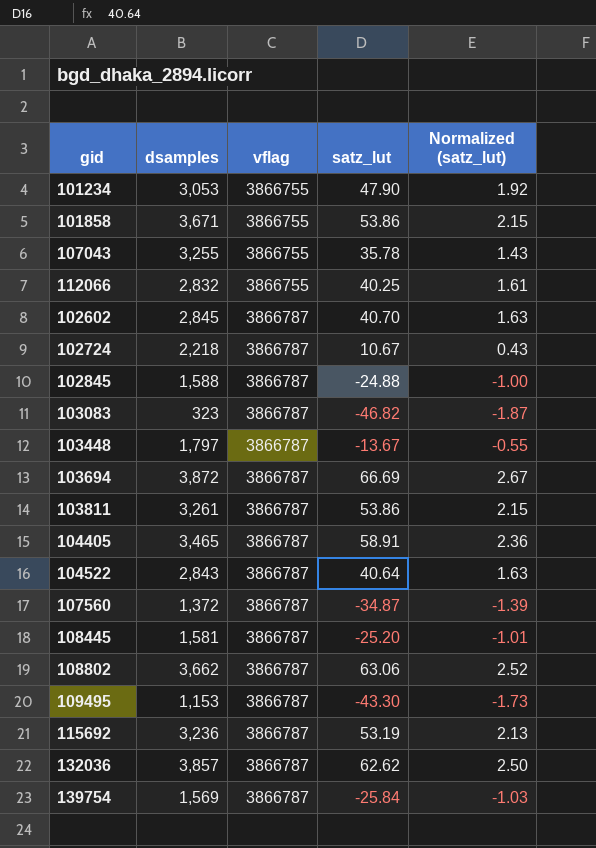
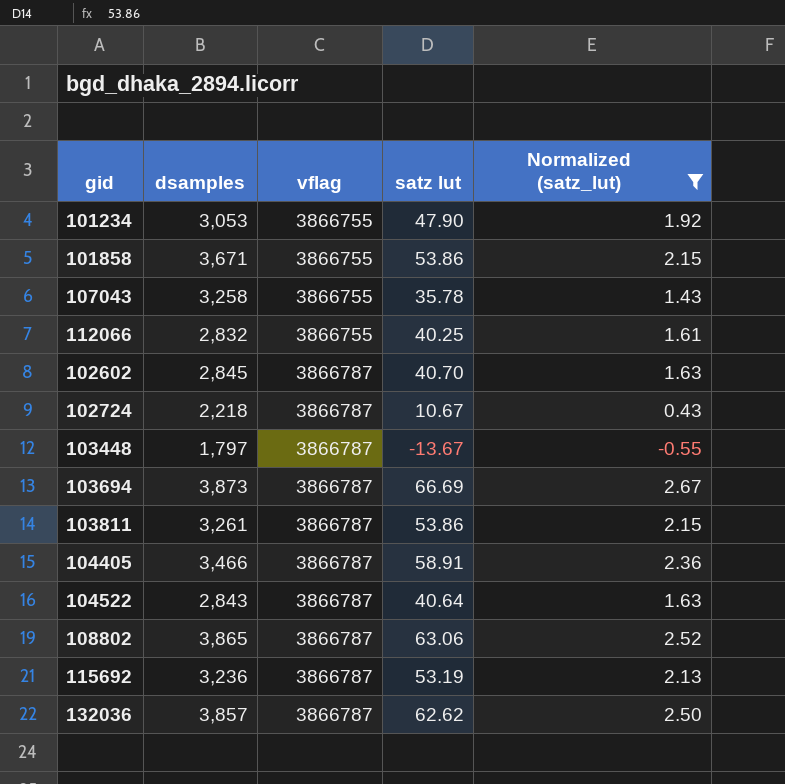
filter: none -> Normalized (satz_lut) >= -0.55
column name: satz_lut -> satz lut
107043 | dsamples: 3,255 -> 3,258
103694 | dsamples: 3,872 -> 3,873
104405 | dsamples: 3,465 -> 3,466
108802 | dsamples: 3,662 -> 3,865

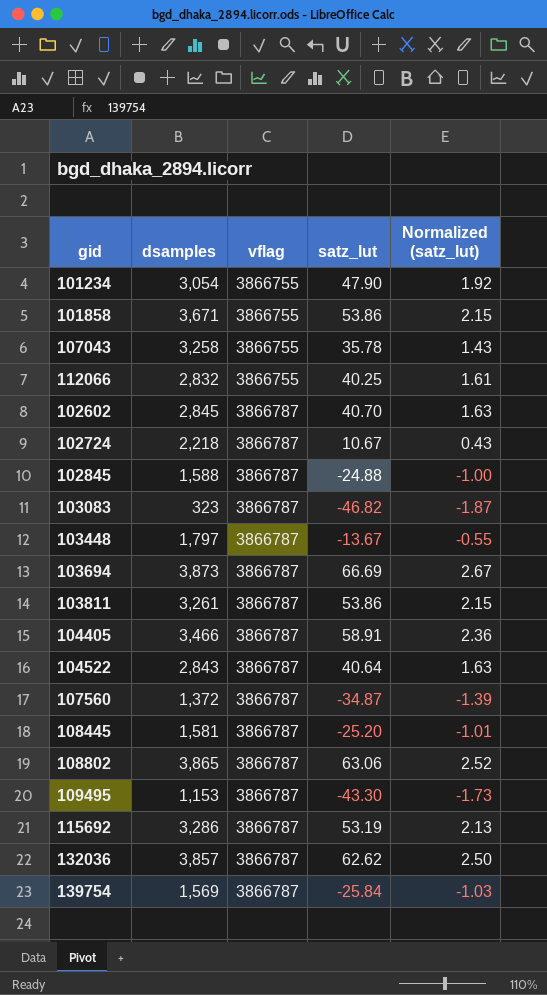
filter: Normalized (satz_lut) >= -0.55 -> none
column name: satz lut -> satz_lut
101234 | dsamples: 3,053 -> 3,054
115692 | dsamples: 3,236 -> 3,286

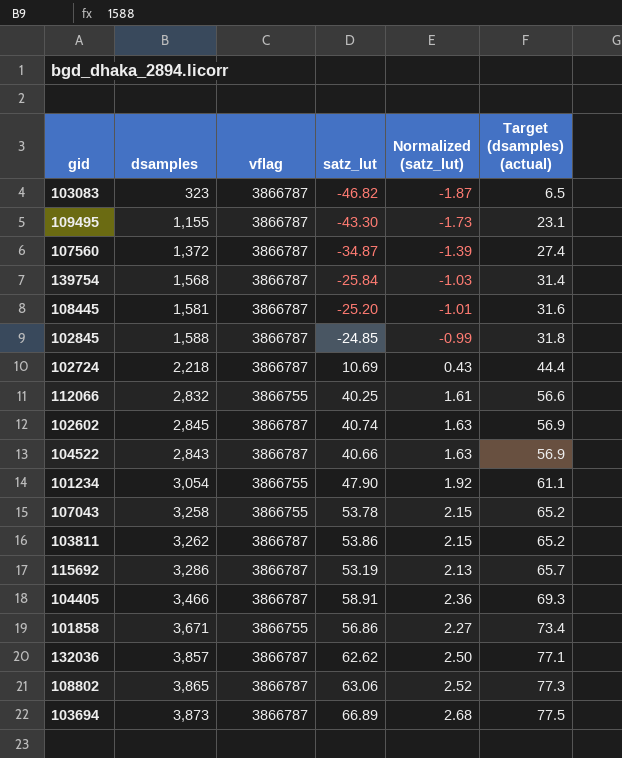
row order: vflag ascending -> Target (dsamples) (actual) ascending
column Target (dsamples) (actual) | formula: none -> [dsamples] * 0.02
row 103448: 1,797 | 3866787 | -13.67 | -0.55 -> none
109495 | dsamples: 1,153 -> 1,155
139754 | dsamples: 1,569 -> 1,568
102845 | satz_lut: -24.88 -> -24.85
102845 | Normalized (satz_lut): -1.00 -> -0.99
102724 | satz_lut: 10.67 -> 10.69
102602 | satz_lut: 40.70 -> 40.74
104522 | satz_lut: 40.64 -> 40.66
107043 | satz_lut: 35.78 -> 53.78
107043 | Normalized (satz_lut): 1.43 -> 2.15
103811 | dsamples: 3,261 -> 3,262
101858 | satz_lut: 53.86 -> 56.86
101858 | Normalized (satz_lut): 2.15 -> 2.27
103694 | satz_lut: 66.69 -> 66.89
103694 | Normalized (satz_lut): 2.67 -> 2.68

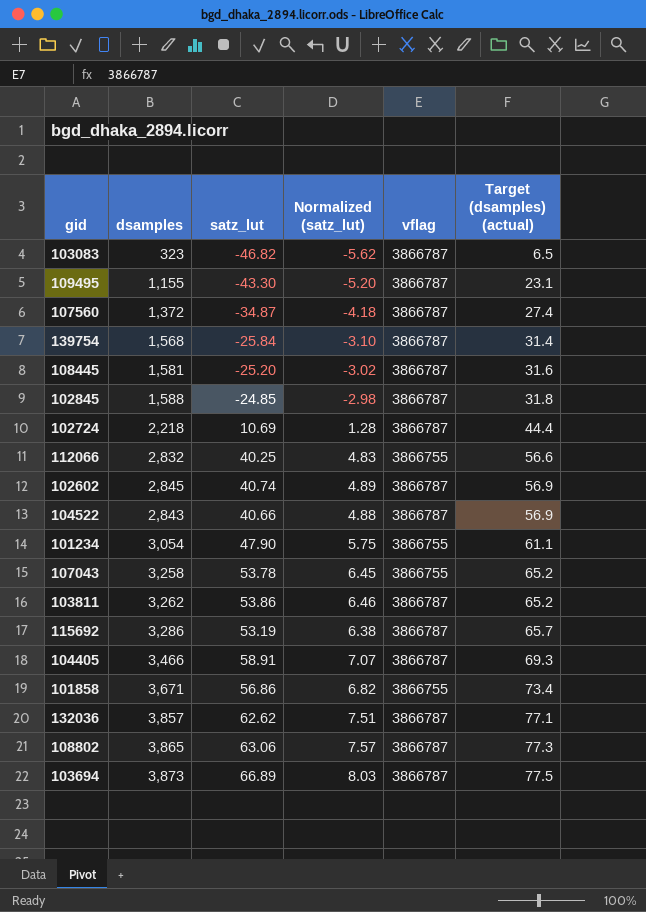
column Normalized (satz_lut) | formula: [satz_lut] * 0.04 -> [satz_lut] * 0.12
column vflag | position: 3 -> 5

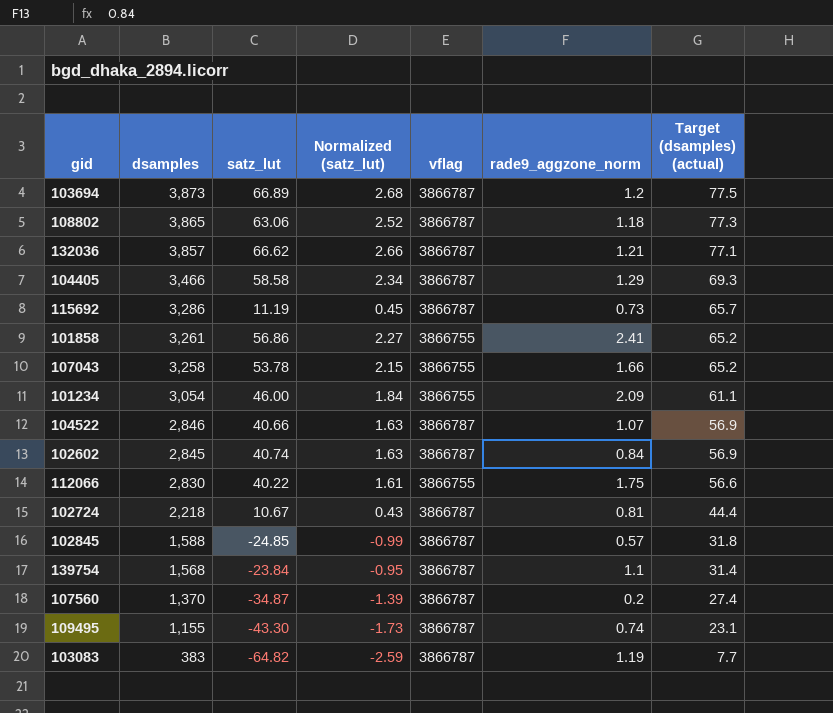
row order: Target (dsamples) (actual) ascending -> dsamples descending
column Normalized (satz_lut) | formula: [satz_lut] * 0.12 -> [satz_lut] * 0.04
column rade9_aggzone_norm | position: none -> 6
row 108445: 1,581 | -25.20 | -3.02 | 3866787 | 31.6 -> none
row 103811: 3,262 | 53.86 | 6.46 | 3866787 | 65.2 -> none
132036 | satz_lut: 62.62 -> 66.62
104405 | satz_lut: 58.91 -> 58.58
115692 | satz_lut: 53.19 -> 11.19
101858 | dsamples: 3,671 -> 3,261
101858 | Target (dsamples) (actual): 73.4 -> 65.2
101234 | satz_lut: 47.90 -> 46.00
104522 | dsamples: 2,843 -> 2,846
112066 | dsamples: 2,832 -> 2,830
112066 | satz_lut: 40.25 -> 40.22
102724 | satz_lut: 10.69 -> 10.67
139754 | satz_lut: -25.84 -> -23.84
107560 | dsamples: 1,372 -> 1,370
103083 | dsamples: 323 -> 383
103083 | satz_lut: -46.82 -> -64.82
103083 | Target (dsamples) (actual): 6.5 -> 7.7

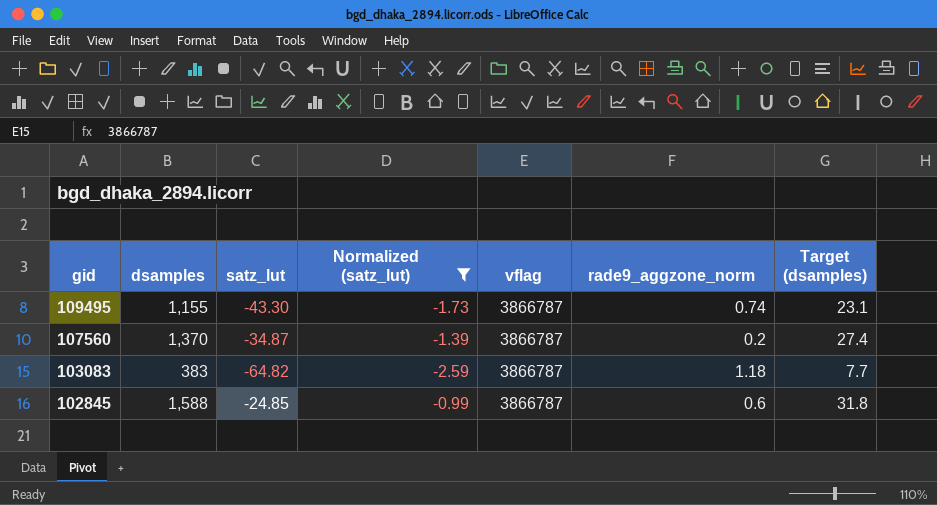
filter: none -> Normalized (satz_lut) <= -0.99
row order: dsamples descending -> gid descending
column name: Target (dsamples) (actual) -> Target (dsamples)
103083 | rade9_aggzone_norm: 1.19 -> 1.18
102845 | rade9_aggzone_norm: 0.57 -> 0.6

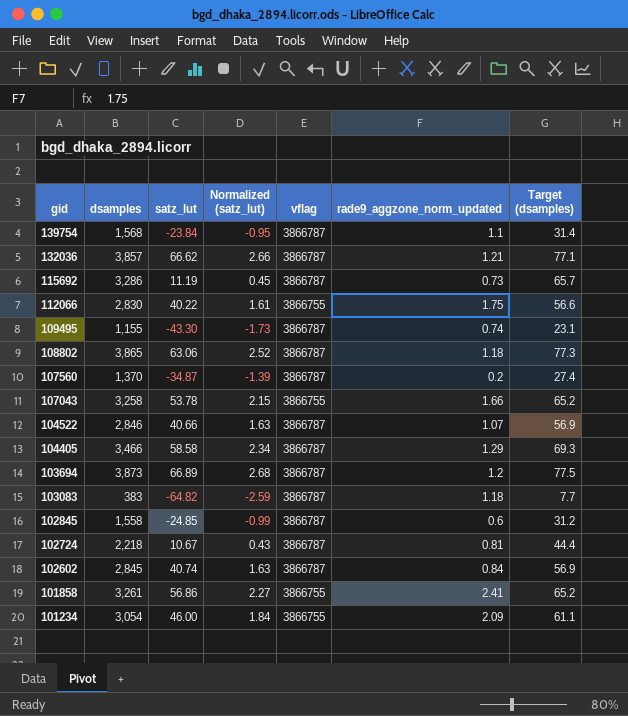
filter: Normalized (satz_lut) <= -0.99 -> none
column name: rade9_aggzone_norm -> rade9_aggzone_norm_updated
102845 | dsamples: 1,588 -> 1,558
102845 | Target (dsamples): 31.8 -> 31.2

